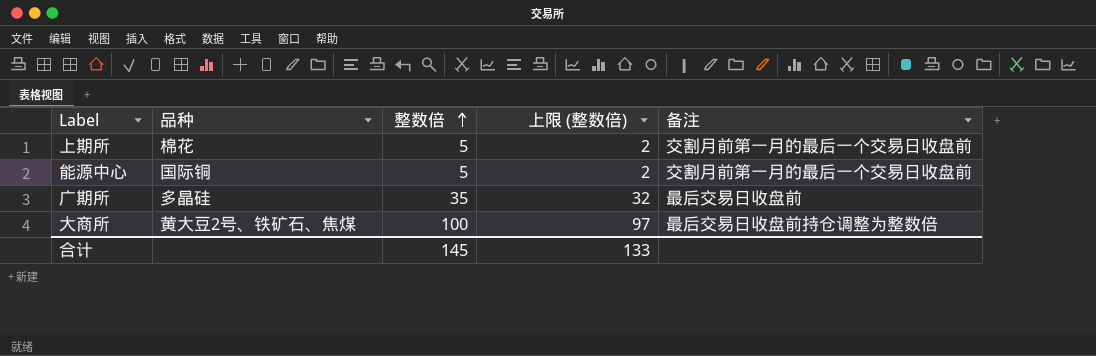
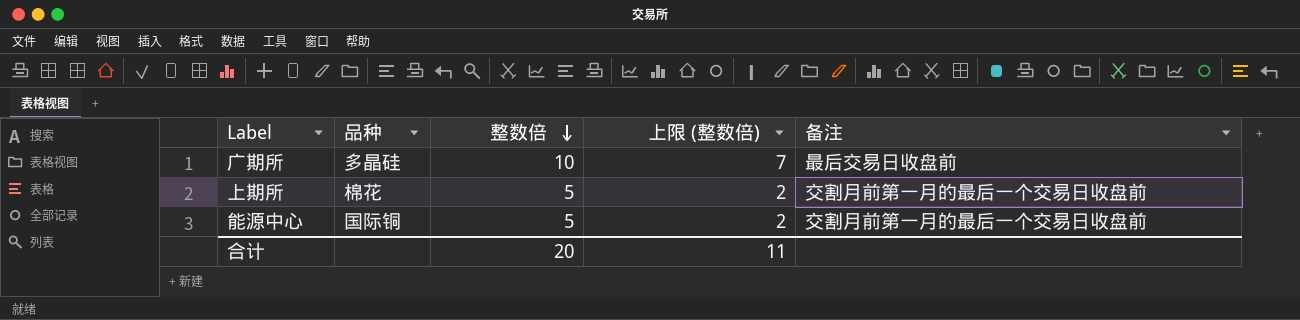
row order: 整数倍 ascending -> 整数倍 descending
row 大商所: 黄大豆2号、铁矿石、焦煤 | 100 | 97 | 最后交易日收盘前持仓调整为整数倍 -> none
广期所 | 整数倍: 35 -> 10
广期所 | 上限 (整数倍): 32 -> 7
合计 | 整数倍: 145 -> 20
合计 | 上限 (整数倍): 133 -> 11

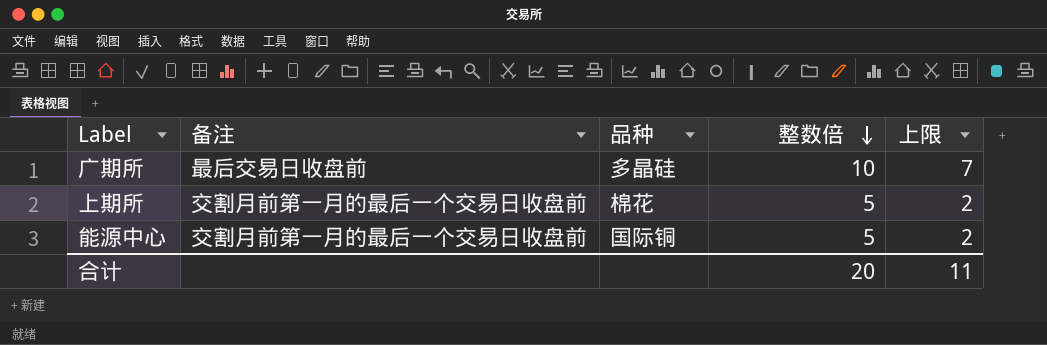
column 备注 | position: 5 -> 2
column name: 上限 (整数倍) -> 上限

